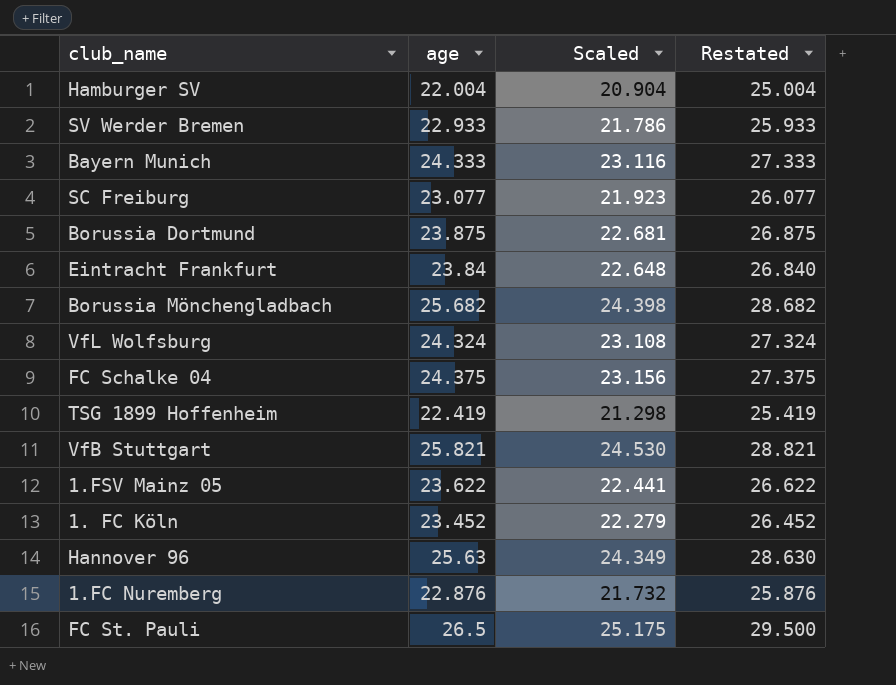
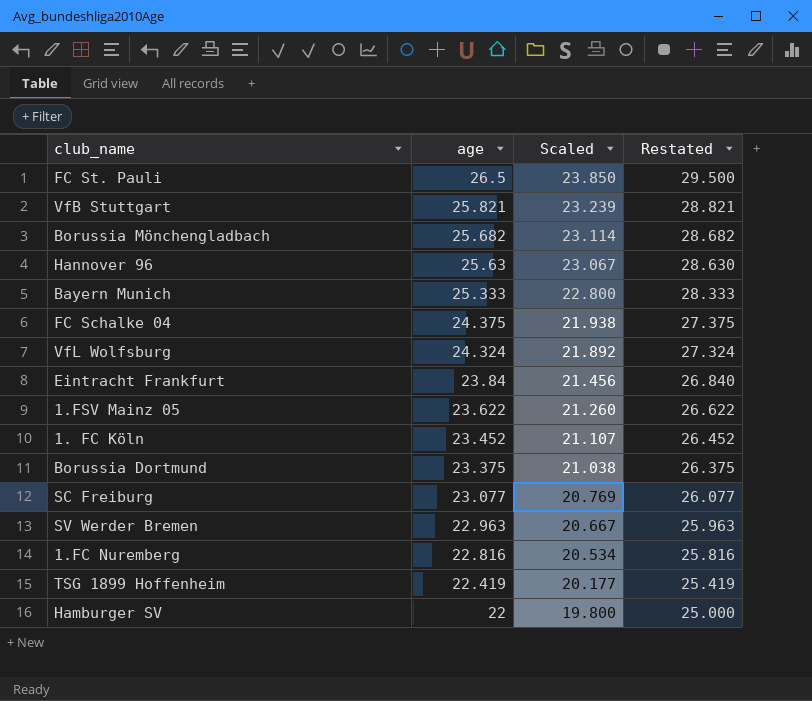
row order: none -> age descending
column Scaled | formula: [age] * 0.95 -> [age] * 0.9
Bayern Munich | age: 24.333 -> 25.333
Bayern Munich | Restated: 27.333 -> 28.333
Borussia Dortmund | age: 23.875 -> 23.375
Borussia Dortmund | Restated: 26.875 -> 26.375
SV Werder Bremen | age: 22.933 -> 22.963
SV Werder Bremen | Restated: 25.933 -> 25.963
1.FC Nuremberg | age: 22.876 -> 22.816
1.FC Nuremberg | Restated: 25.876 -> 25.816
Hamburger SV | age: 22.004 -> 22
Hamburger SV | Restated: 25.004 -> 25.000

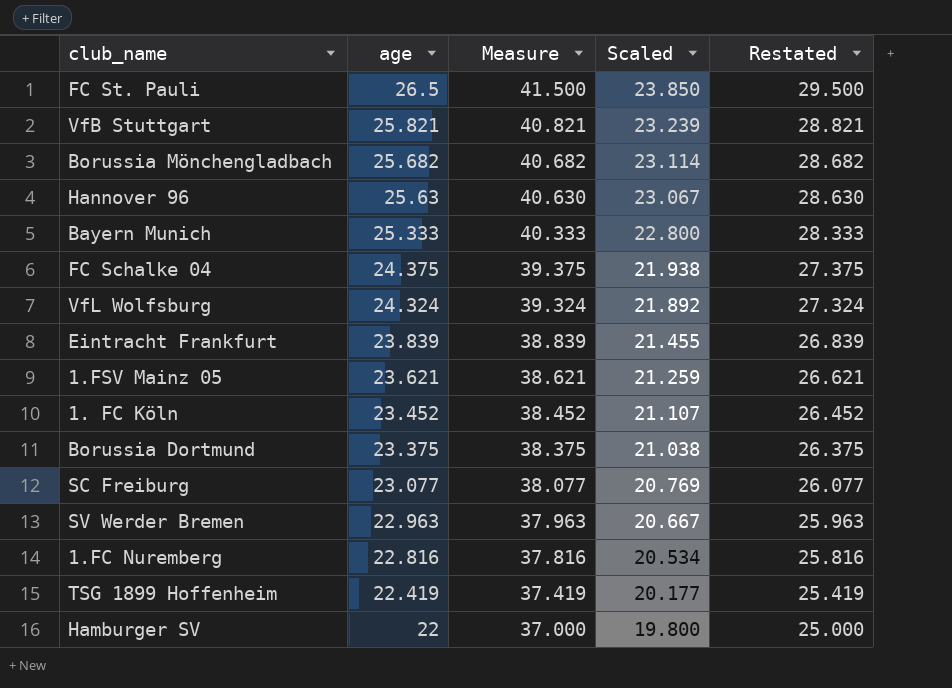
column Measure | formula: none -> [age] + 15
Eintracht Frankfurt | age: 23.84 -> 23.839
Eintracht Frankfurt | Scaled: 21.456 -> 21.455
Eintracht Frankfurt | Restated: 26.840 -> 26.839
1.FSV Mainz 05 | age: 23.622 -> 23.621
1.FSV Mainz 05 | Scaled: 21.260 -> 21.259
1.FSV Mainz 05 | Restated: 26.622 -> 26.621

